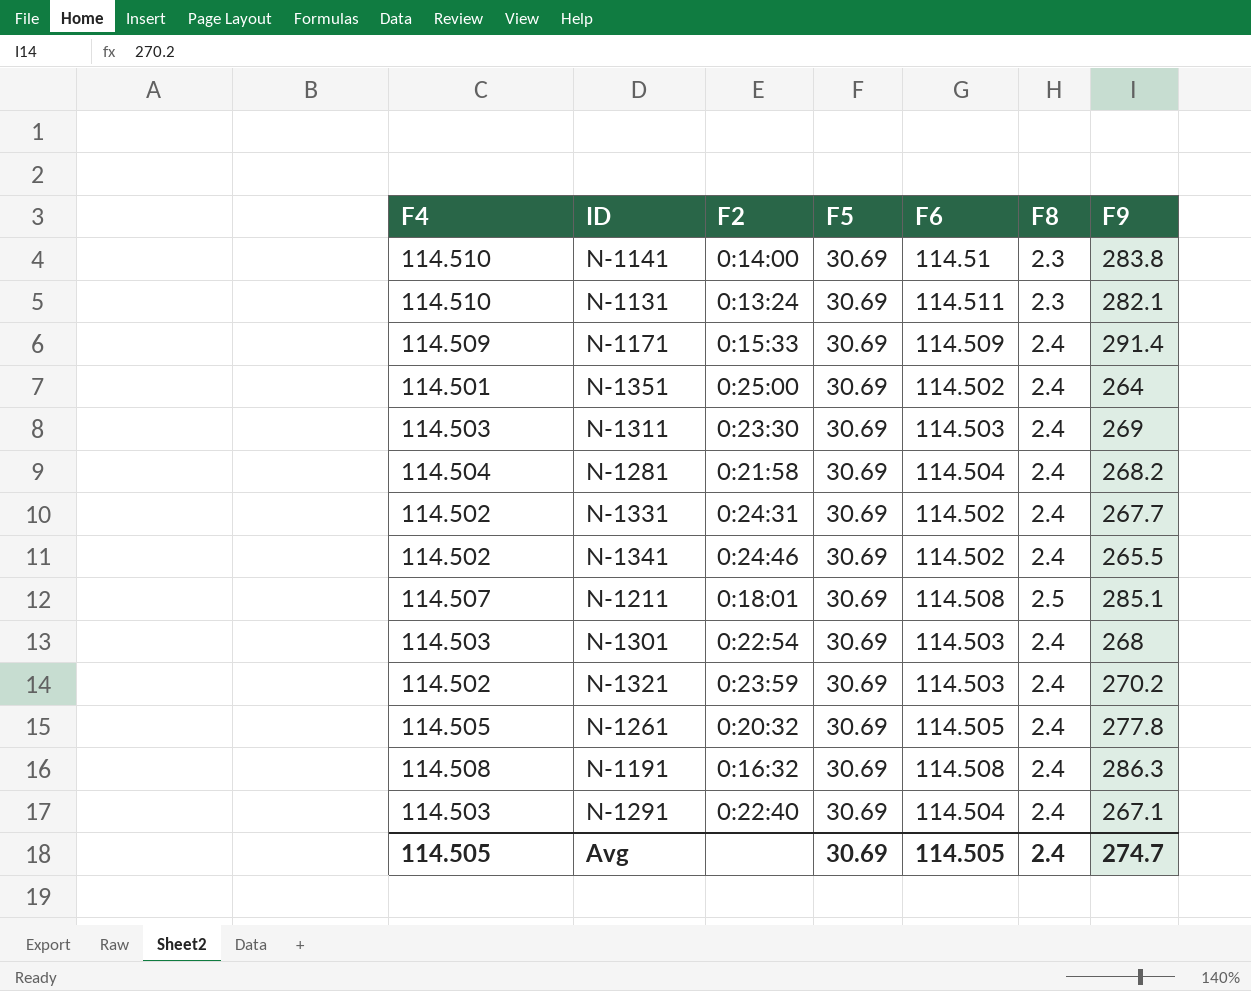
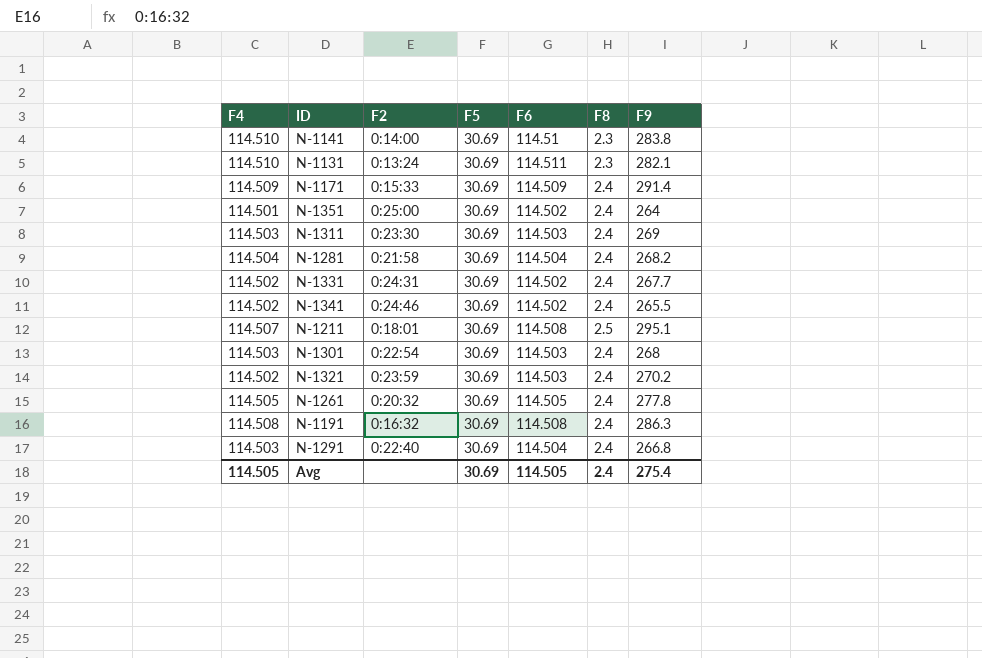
N-1211 | F9: 285.1 -> 295.1
N-1291 | F9: 267.1 -> 266.8
Avg | F9: 274.7 -> 275.4

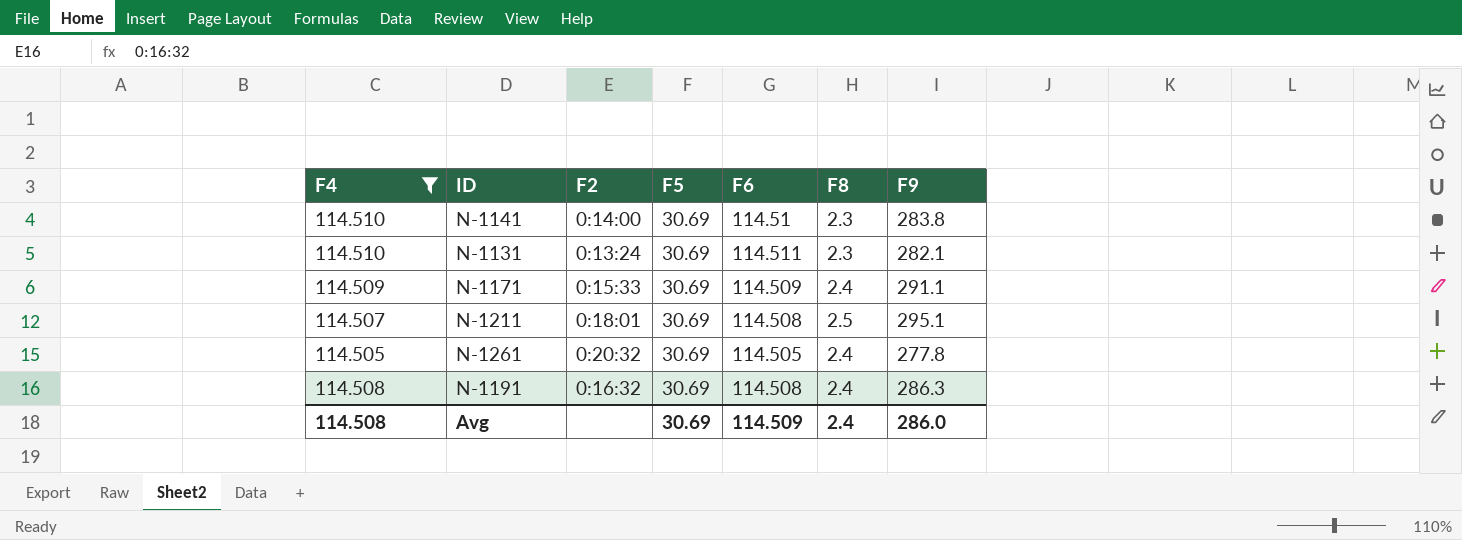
filter: none -> F4 >= 114.505
N-1171 | F9: 291.4 -> 291.1
Avg | F4: 114.505 -> 114.508
Avg | F6: 114.505 -> 114.509
Avg | F9: 275.4 -> 286.0

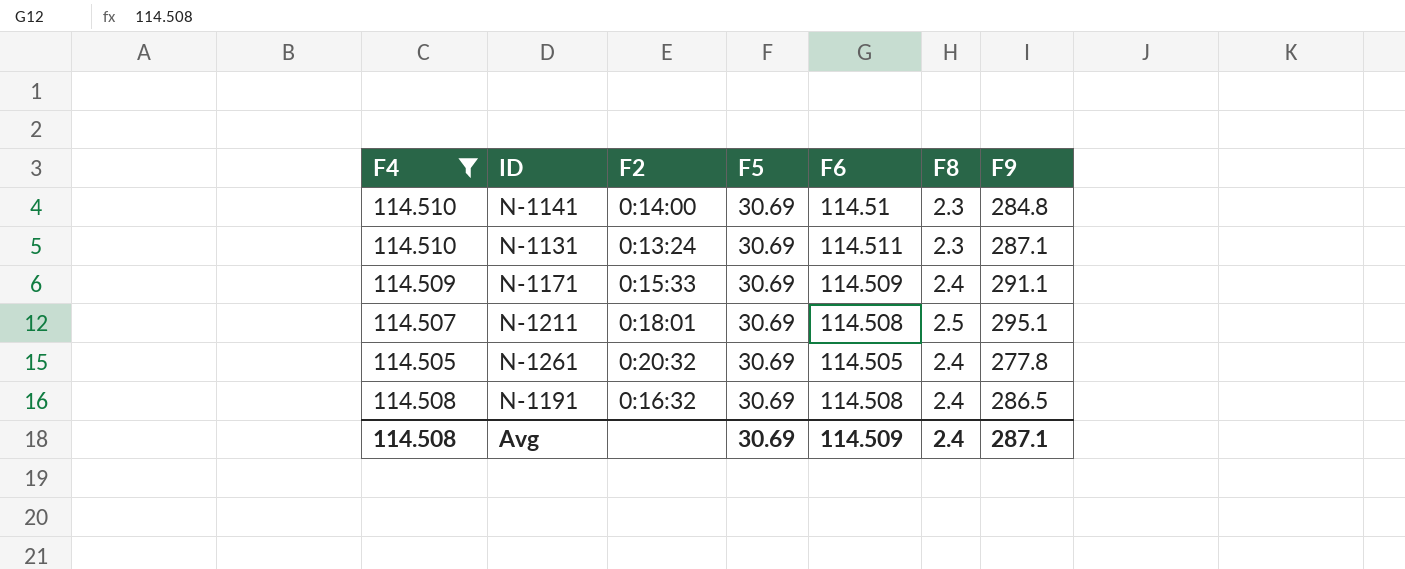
N-1141 | F9: 283.8 -> 284.8
N-1131 | F9: 282.1 -> 287.1
N-1191 | F9: 286.3 -> 286.5
Avg | F9: 286.0 -> 287.1

